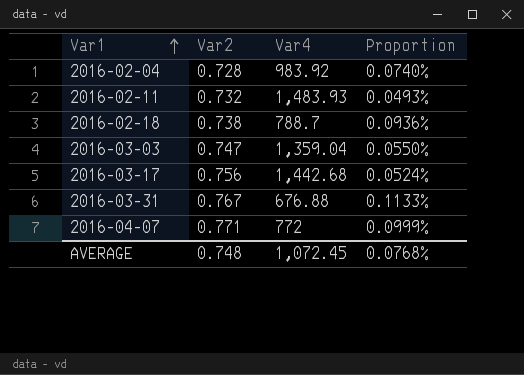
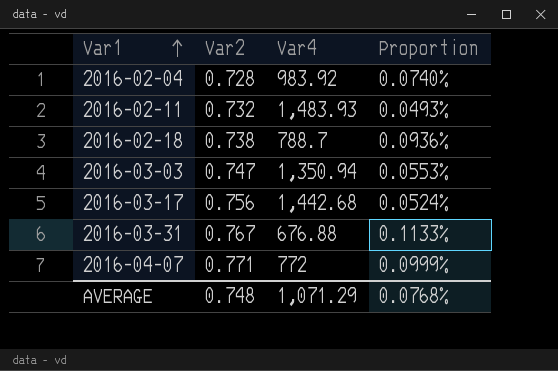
2016-03-03 | Var4: 1,359.04 -> 1,350.94
2016-03-03 | Proportion: 0.0550% -> 0.0553%
AVERAGE | Var4: 1,072.45 -> 1,071.29

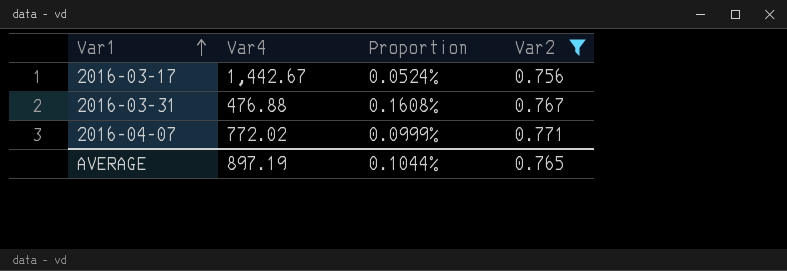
filter: none -> Var2 >= 0.756
column Var2 | position: 2 -> 4
2016-03-17 | Var4: 1,442.68 -> 1,442.67
2016-03-31 | Var4: 676.88 -> 476.88
2016-03-31 | Proportion: 0.1133% -> 0.1608%
2016-04-07 | Var4: 772 -> 772.02
AVERAGE | Var4: 1,071.29 -> 897.19
AVERAGE | Proportion: 0.0768% -> 0.1044%
AVERAGE | Var2: 0.748 -> 0.765

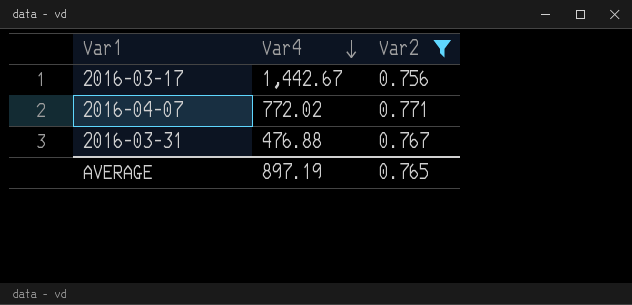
row order: Var1 ascending -> Var4 descending
column Proportion | formula: [Var2] / [Var4] -> none

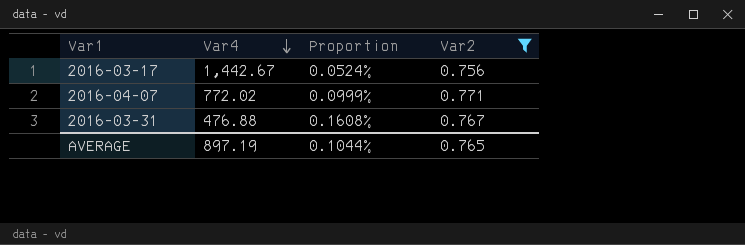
column Proportion | formula: none -> [Var2] / [Var4]

